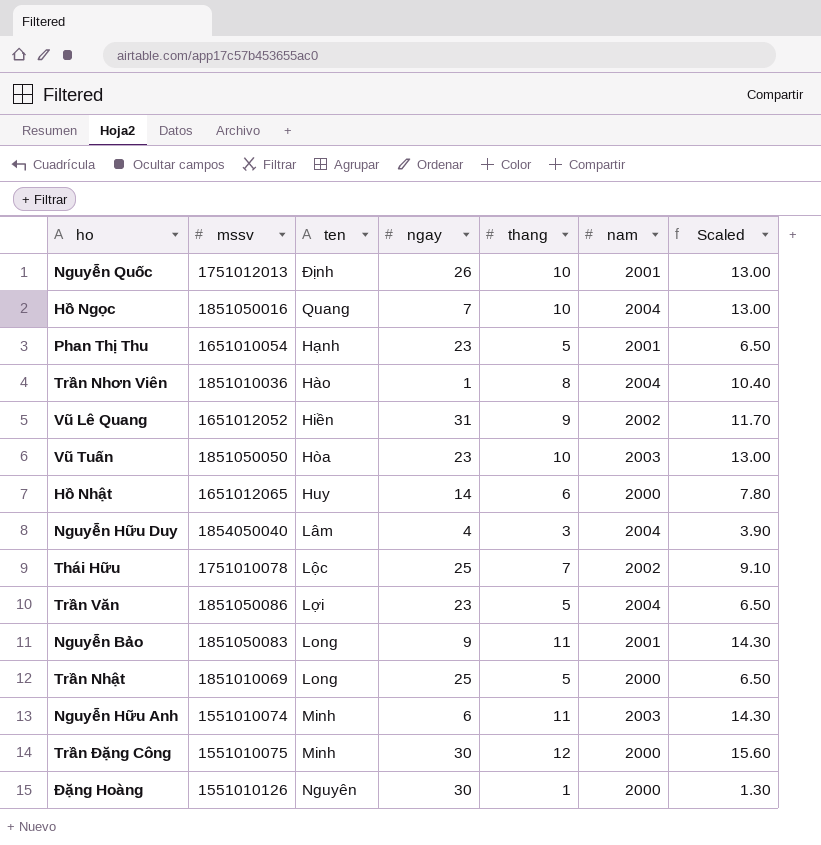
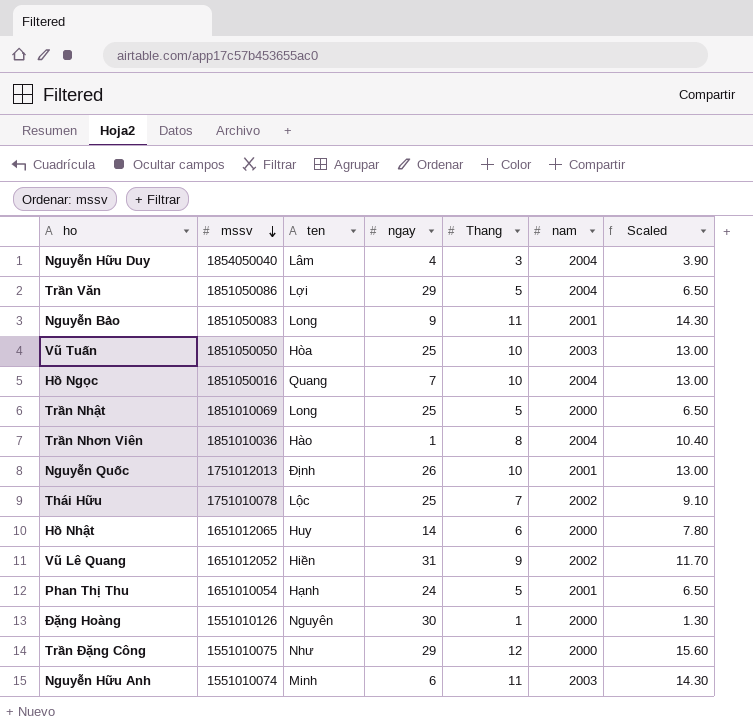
row order: none -> mssv descending
column name: thang -> Thang
Trần Văn | ngay: 23 -> 29
Vũ Tuấn | ngay: 23 -> 25
Phan Thị Thu | ngay: 23 -> 24
Trần Đặng Công | ten: Minh -> Như
Trần Đặng Công | ngay: 30 -> 29

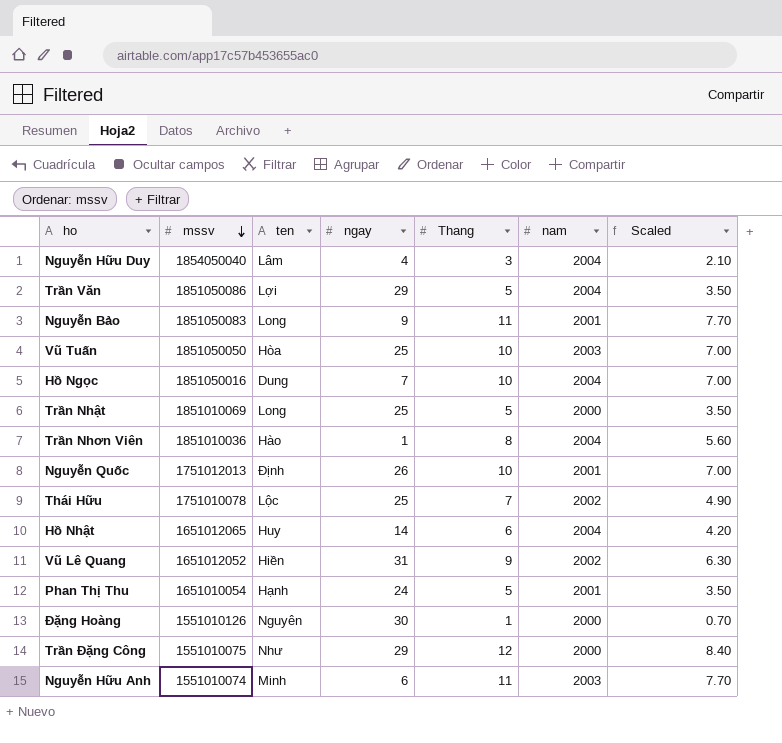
column Scaled | formula: [Thang] * 1.3 -> [Thang] * 0.7
Hồ Ngọc | ten: Quang -> Dung
Hồ Nhật | nam: 2000 -> 2004

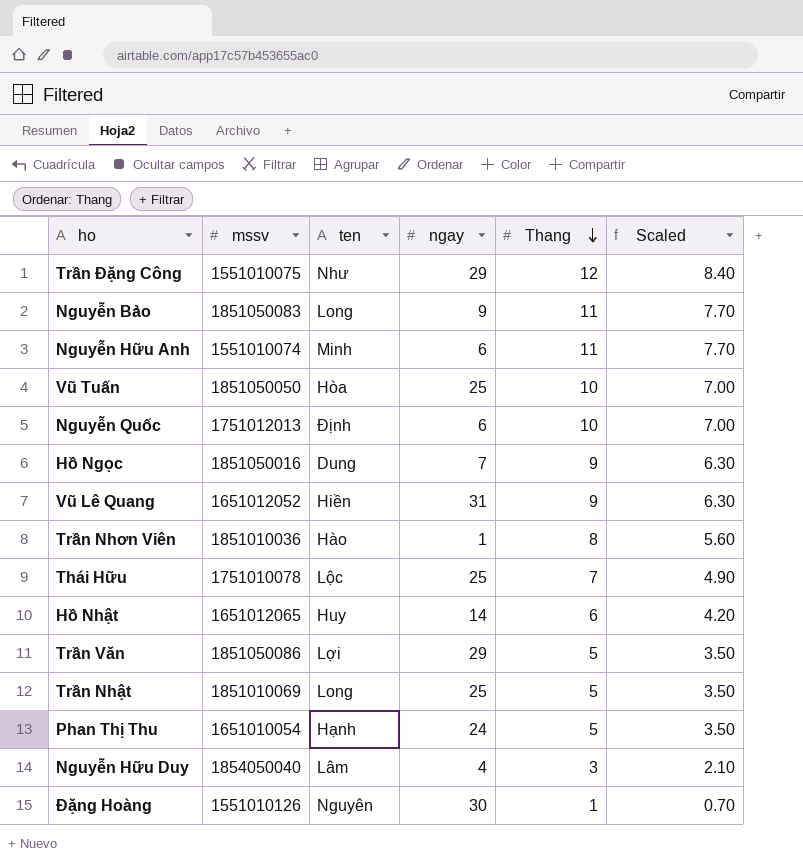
row order: mssv descending -> Thang descending
column nam | position: 6 -> none
Nguyễn Quốc | ngay: 26 -> 6
Hồ Ngọc | Thang: 10 -> 9
Hồ Ngọc | Scaled: 7.00 -> 6.30

